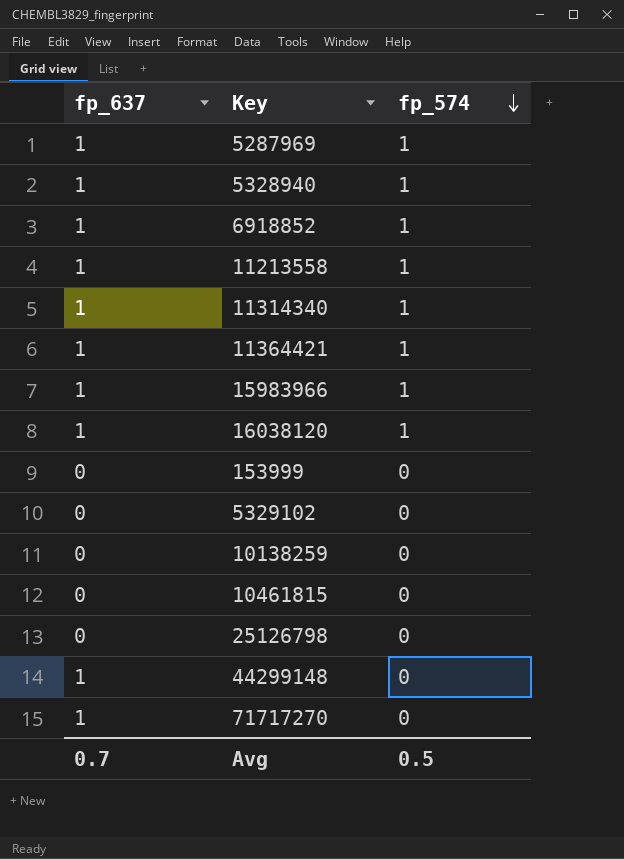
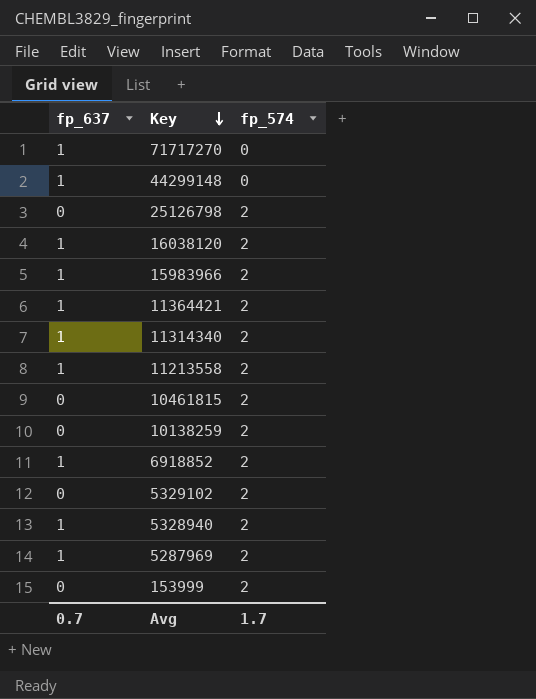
row order: fp_574 descending -> Key descending
25126798 | fp_574: 0 -> 2
16038120 | fp_574: 1 -> 2
15983966 | fp_574: 1 -> 2
11364421 | fp_574: 1 -> 2
11314340 | fp_574: 1 -> 2
11213558 | fp_574: 1 -> 2
10461815 | fp_574: 0 -> 2
10138259 | fp_574: 0 -> 2
6918852 | fp_574: 1 -> 2
5329102 | fp_574: 0 -> 2
5328940 | fp_574: 1 -> 2
5287969 | fp_574: 1 -> 2
153999 | fp_574: 0 -> 2
Avg | fp_574: 0.5 -> 1.7

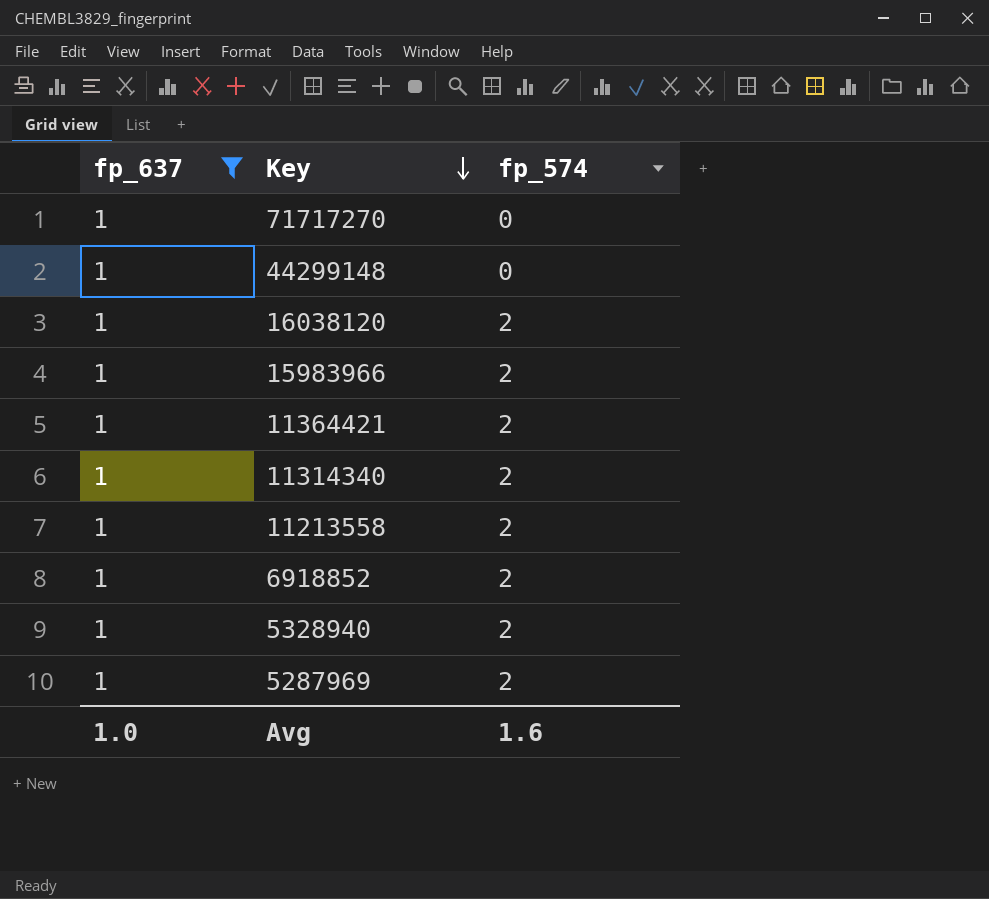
filter: none -> fp_637 = 1
Avg | fp_637: 0.7 -> 1.0
Avg | fp_574: 1.7 -> 1.6

